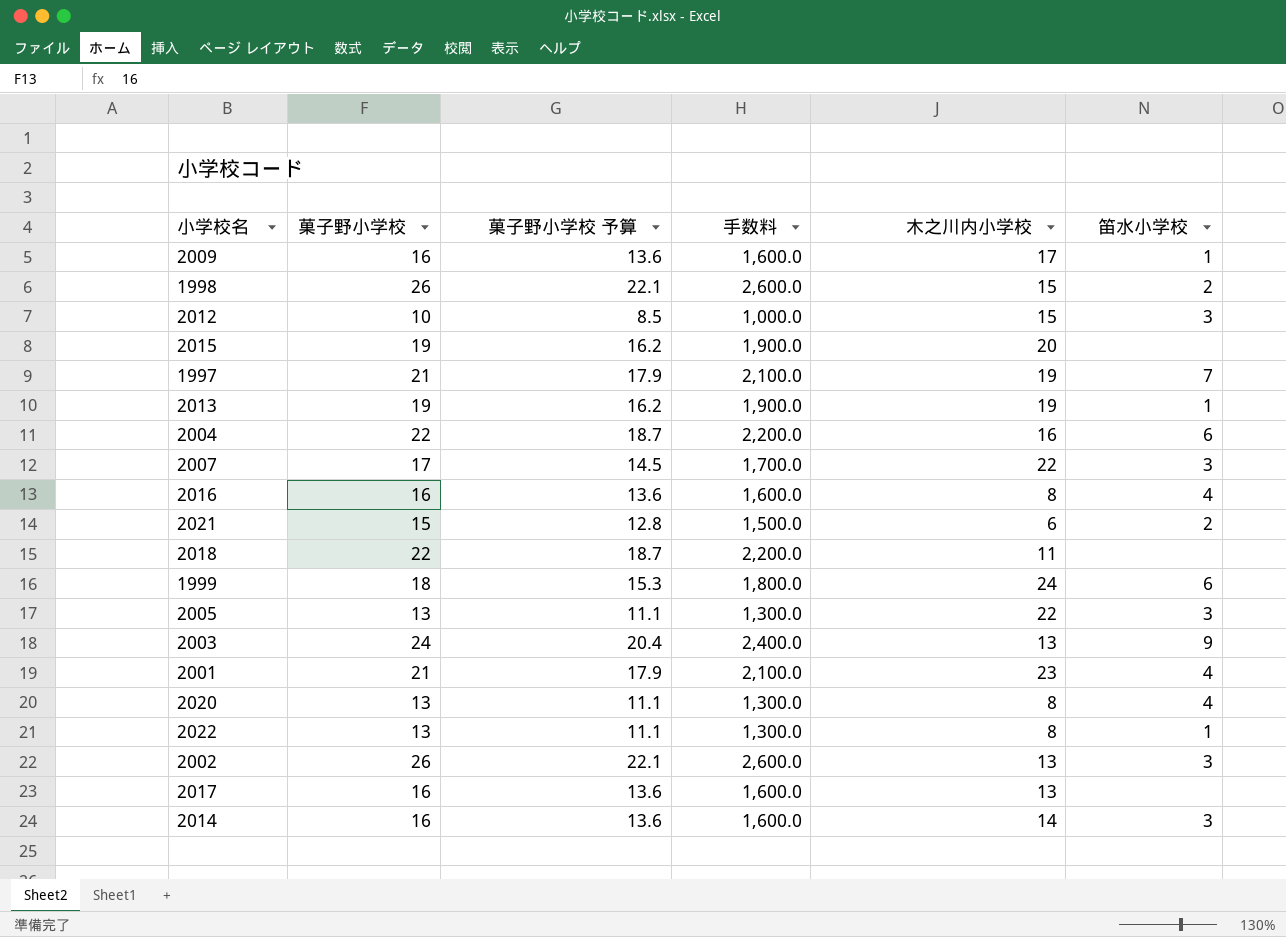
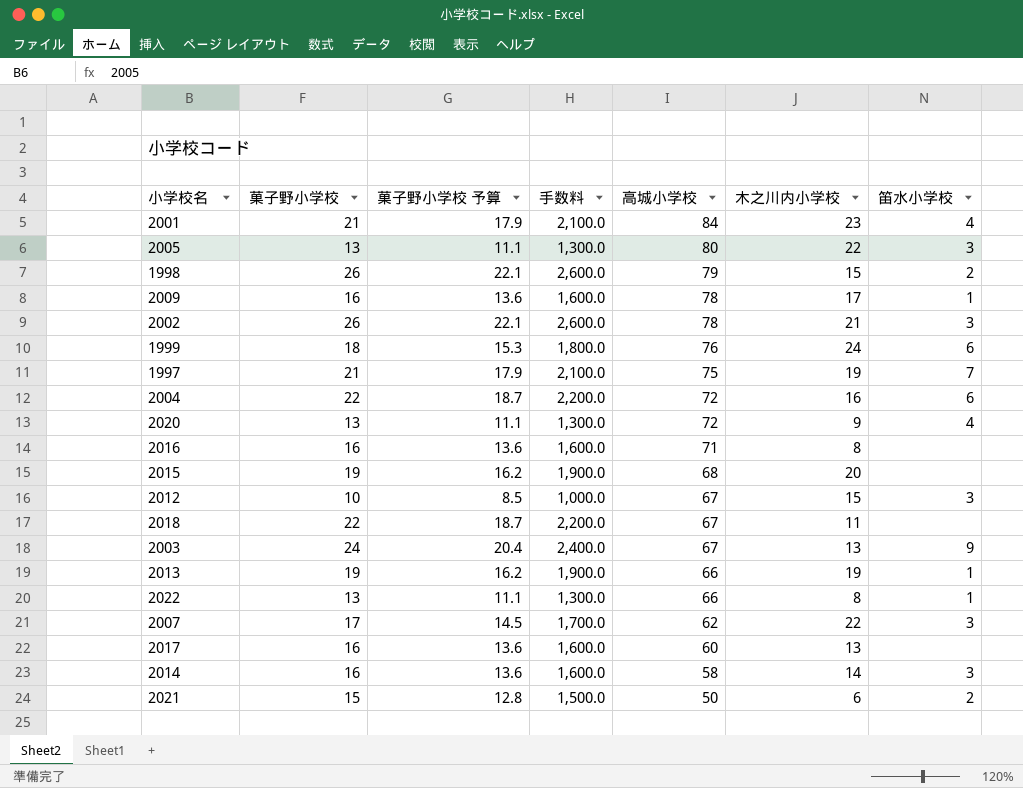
row order: none -> 高城小学校 descending
column 高城小学校 | position: none -> 5
2002 | 木之川内小学校: 13 -> 21
2020 | 木之川内小学校: 8 -> 9
2016 | 笛水小学校: 4 -> none

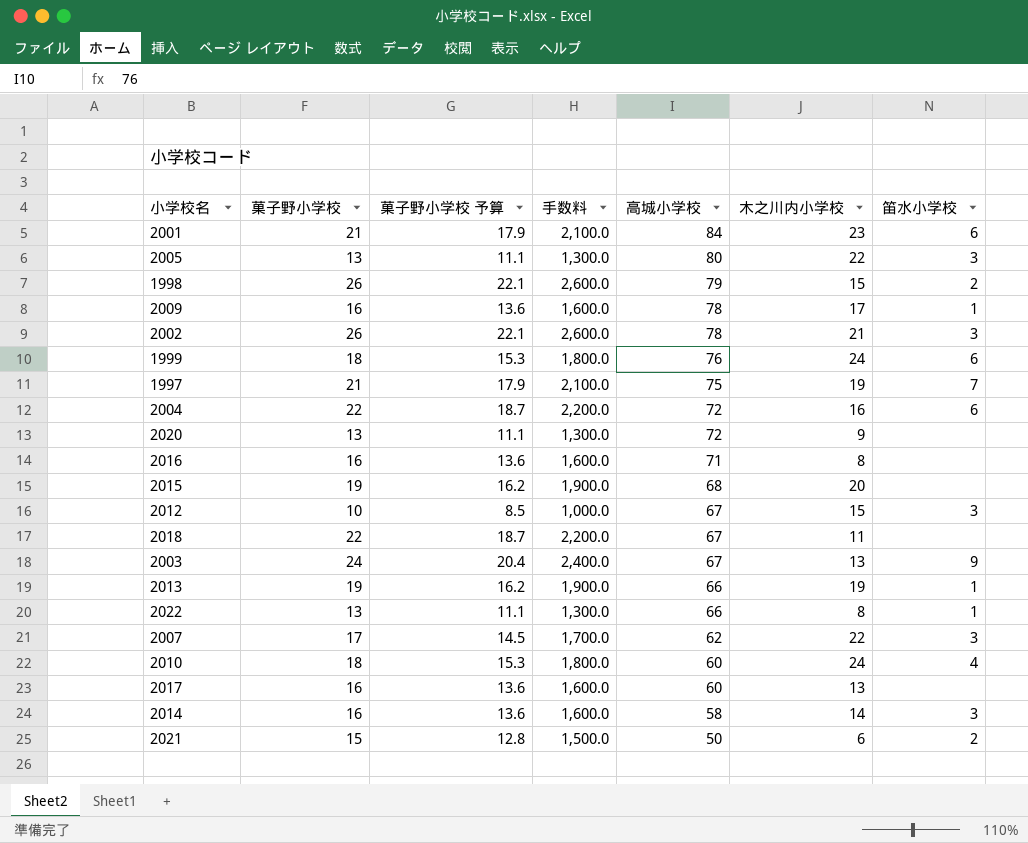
2001 | 笛水小学校: 4 -> 6
2020 | 笛水小学校: 4 -> none
row 2010: none -> 18 | 15.3 | 1,800.0 | 60 | 24 | 4

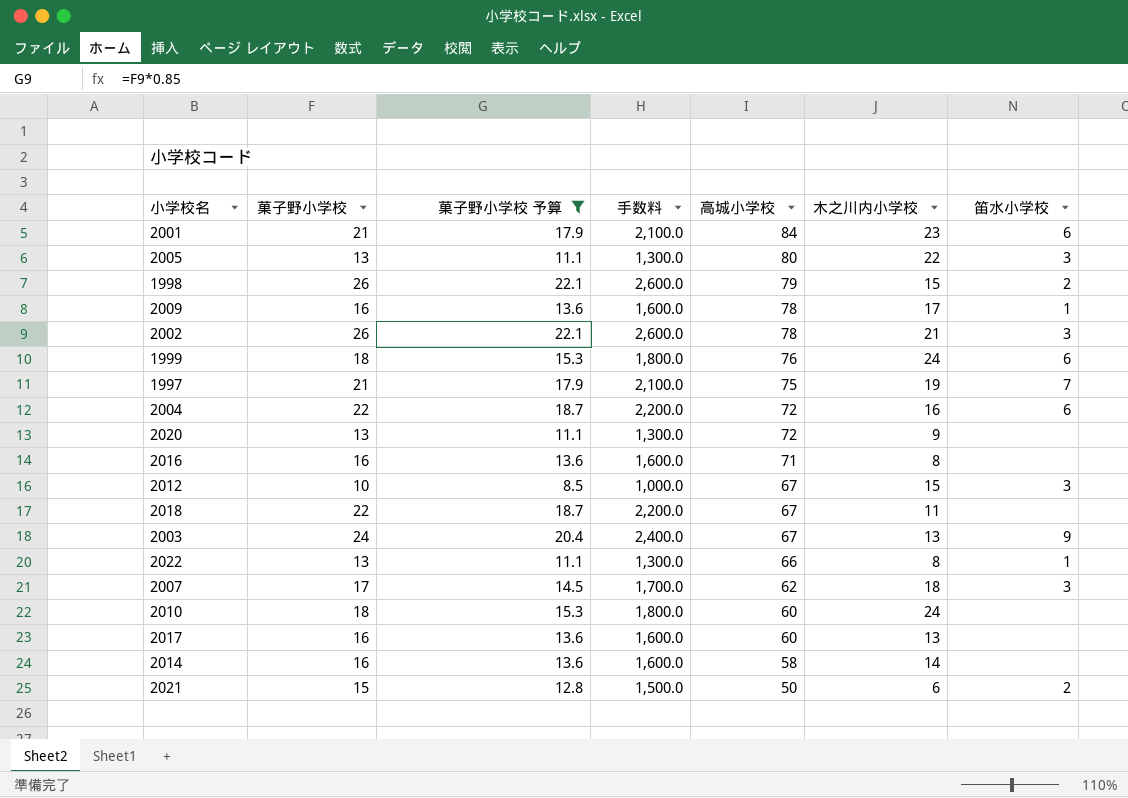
filter: none -> 菓子野小学校 予算 != 16.2
2007 | 木之川内小学校: 22 -> 18
2010 | 笛水小学校: 4 -> none
2014 | 笛水小学校: 3 -> none

